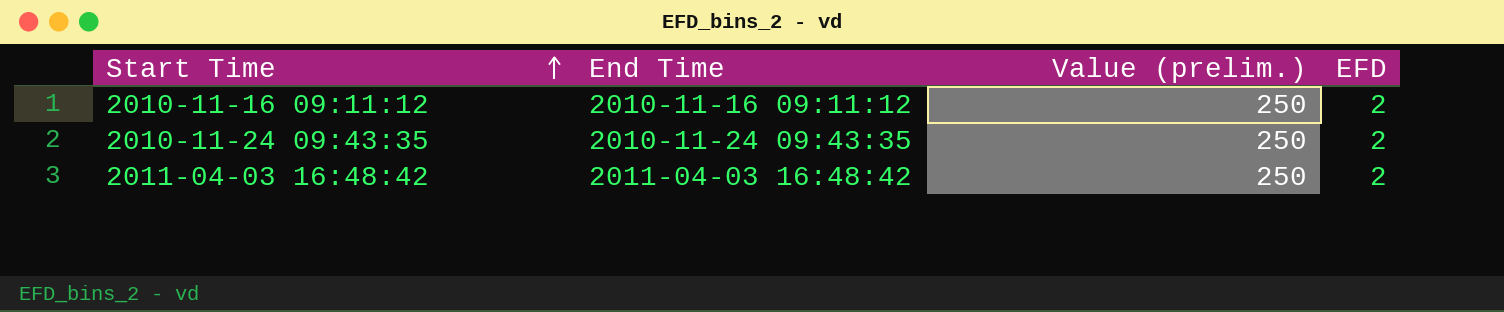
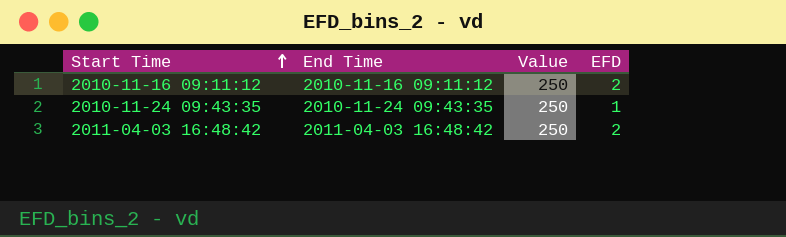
column name: Value (prelim.) -> Value
2010-11-24 09:43:35 | EFD: 2 -> 1

